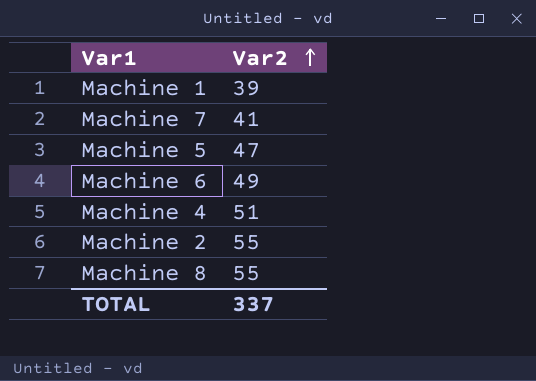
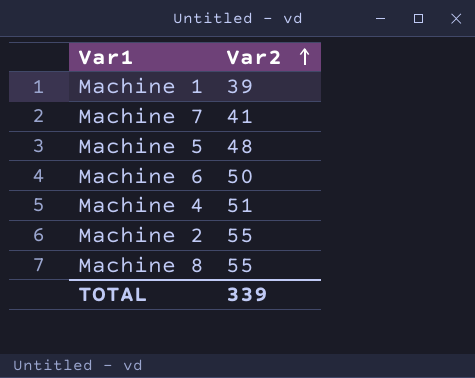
Machine 5 | Var2: 47 -> 48
Machine 6 | Var2: 49 -> 50
TOTAL | Var2: 337 -> 339

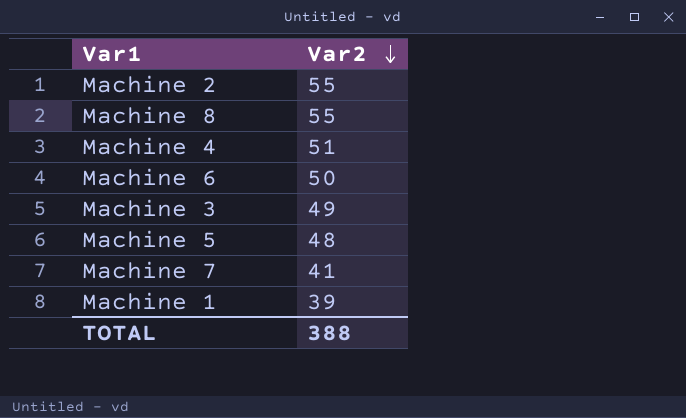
row order: Var2 ascending -> Var2 descending
row Machine 3: none -> 49
TOTAL | Var2: 339 -> 388

